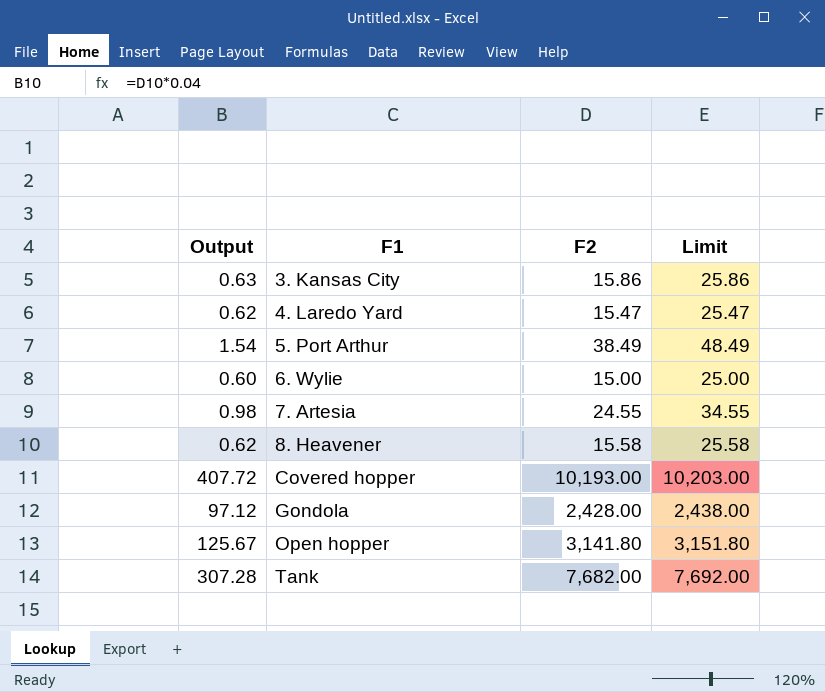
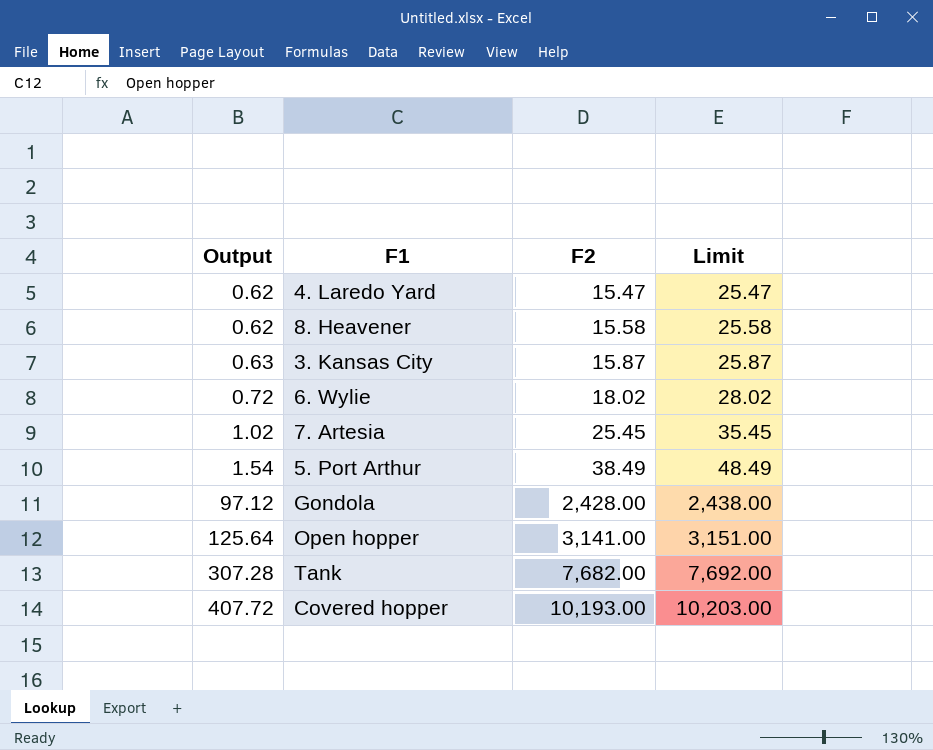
row order: F1 ascending -> Output ascending
3. Kansas City | F2: 15.86 -> 15.87
3. Kansas City | Limit: 25.86 -> 25.87
6. Wylie | Output: 0.60 -> 0.72
6. Wylie | F2: 15.00 -> 18.02
6. Wylie | Limit: 25.00 -> 28.02
7. Artesia | Output: 0.98 -> 1.02
7. Artesia | F2: 24.55 -> 25.45
7. Artesia | Limit: 34.55 -> 35.45
Open hopper | Output: 125.67 -> 125.64
Open hopper | F2: 3,141.80 -> 3,141.00
Open hopper | Limit: 3,151.80 -> 3,151.00

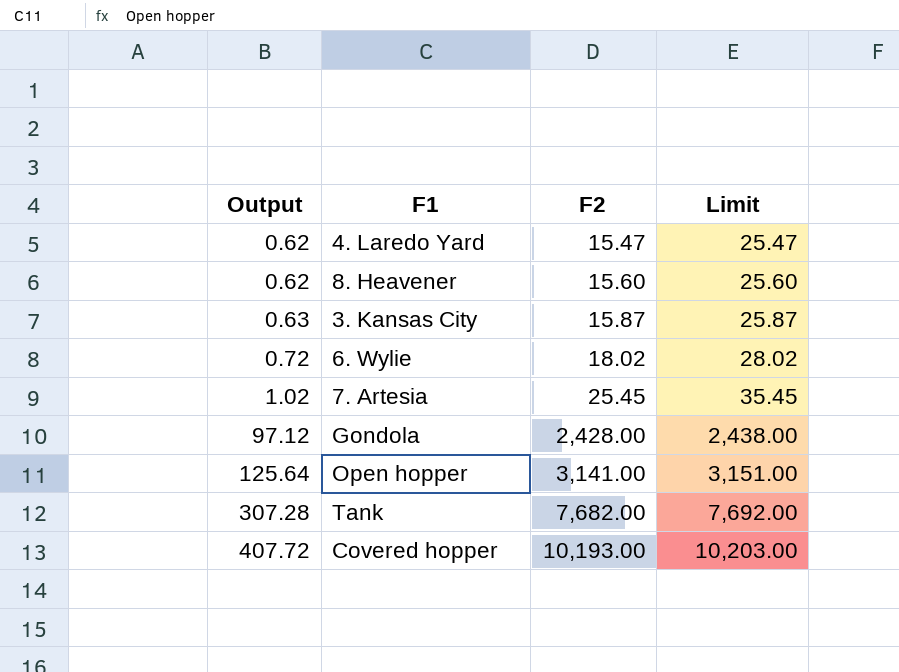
row 5. Port Arthur: 1.54 | 38.49 | 48.49 -> none
8. Heavener | F2: 15.58 -> 15.60
8. Heavener | Limit: 25.58 -> 25.60

